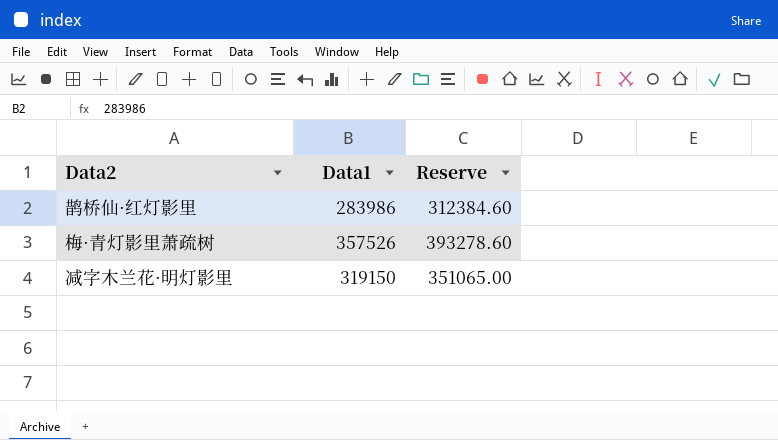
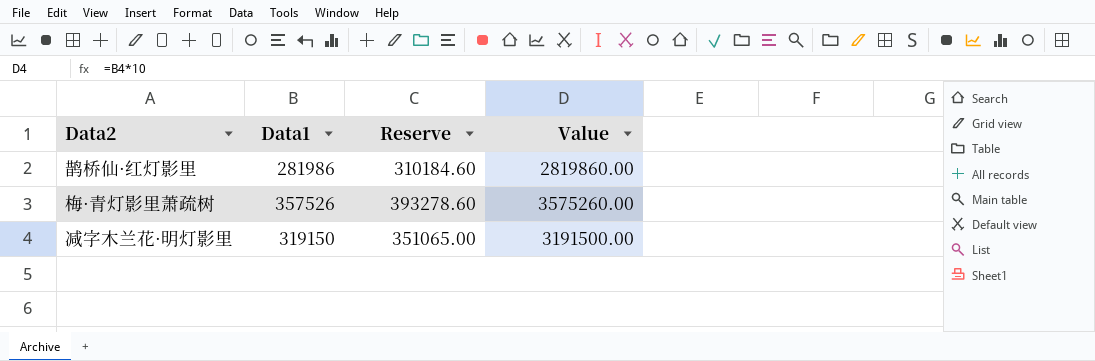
column Value | formula: none -> [Data1] * 10
鹊桥仙·红灯影里 | Data1: 283986 -> 281986
鹊桥仙·红灯影里 | Reserve: 312384.60 -> 310184.60

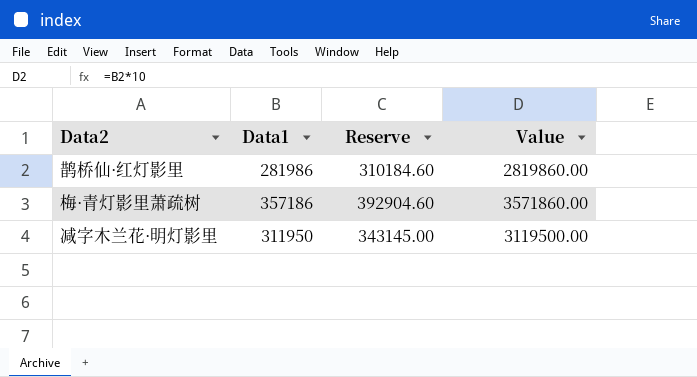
梅·青灯影里萧疏树 | Data1: 357526 -> 357186
梅·青灯影里萧疏树 | Reserve: 393278.60 -> 392904.60
梅·青灯影里萧疏树 | Value: 3575260.00 -> 3571860.00
减字木兰花·明灯影里 | Data1: 319150 -> 311950
减字木兰花·明灯影里 | Reserve: 351065.00 -> 343145.00
减字木兰花·明灯影里 | Value: 3191500.00 -> 3119500.00

